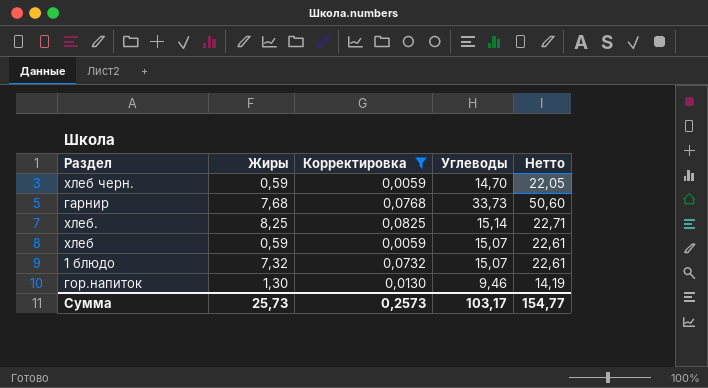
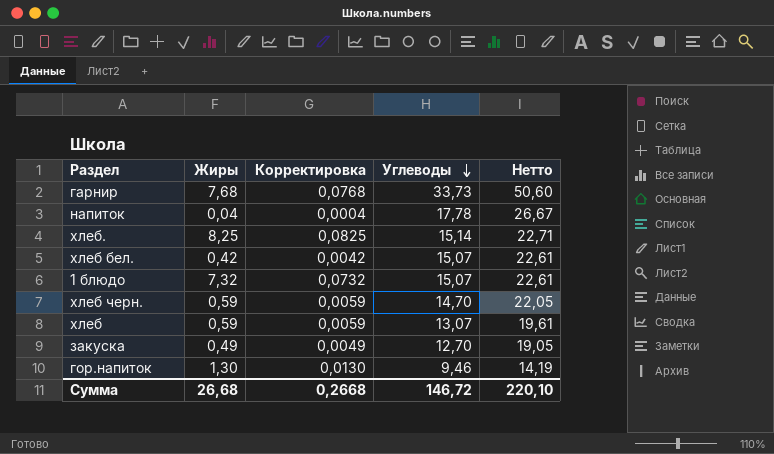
filter: Корректировка >= 0,0059 -> none
row order: none -> Углеводы descending
хлеб | Углеводы: 15,07 -> 13,07
хлеб | Нетто: 22,61 -> 19,61
Сумма | Жиры: 25,73 -> 26,68
Сумма | Корректировка: 0,2573 -> 0,2668
Сумма | Углеводы: 103,17 -> 146,72
Сумма | Нетто: 154,77 -> 220,10

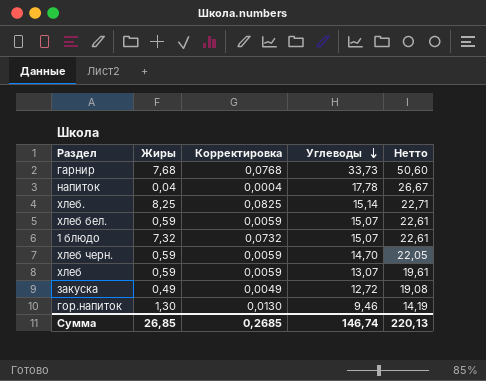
хлеб бел. | Жиры: 0,42 -> 0,59
хлеб бел. | Корректировка: 0,0042 -> 0,0059
закуска | Углеводы: 12,70 -> 12,72
закуска | Нетто: 19,05 -> 19,08
Сумма | Жиры: 26,68 -> 26,85
Сумма | Корректировка: 0,2668 -> 0,2685
Сумма | Углеводы: 146,72 -> 146,74
Сумма | Нетто: 220,10 -> 220,13

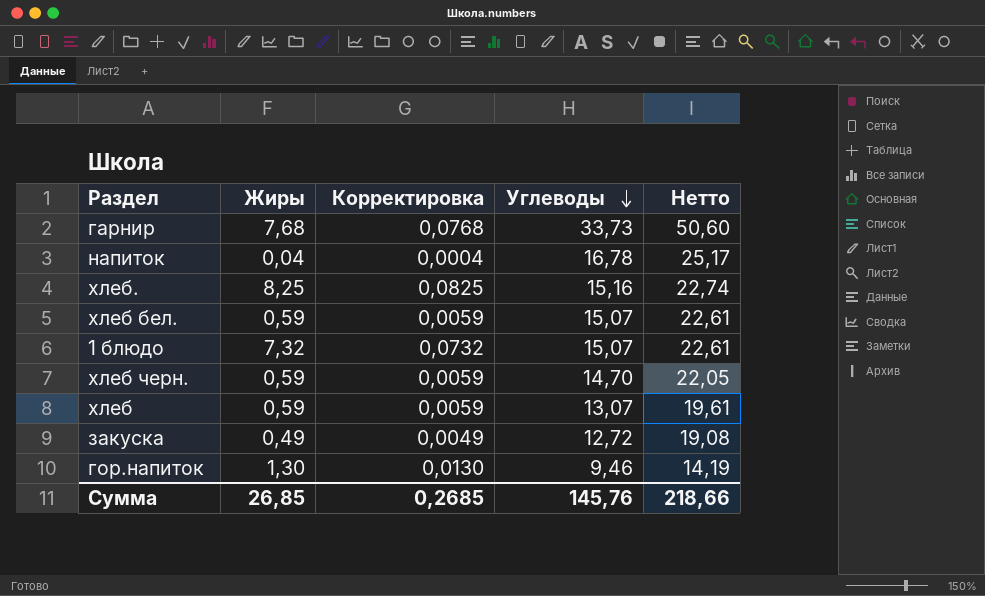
напиток | Углеводы: 17,78 -> 16,78
напиток | Нетто: 26,67 -> 25,17
хлеб. | Углеводы: 15,14 -> 15,16
хлеб. | Нетто: 22,71 -> 22,74
Сумма | Углеводы: 146,74 -> 145,76
Сумма | Нетто: 220,13 -> 218,66

